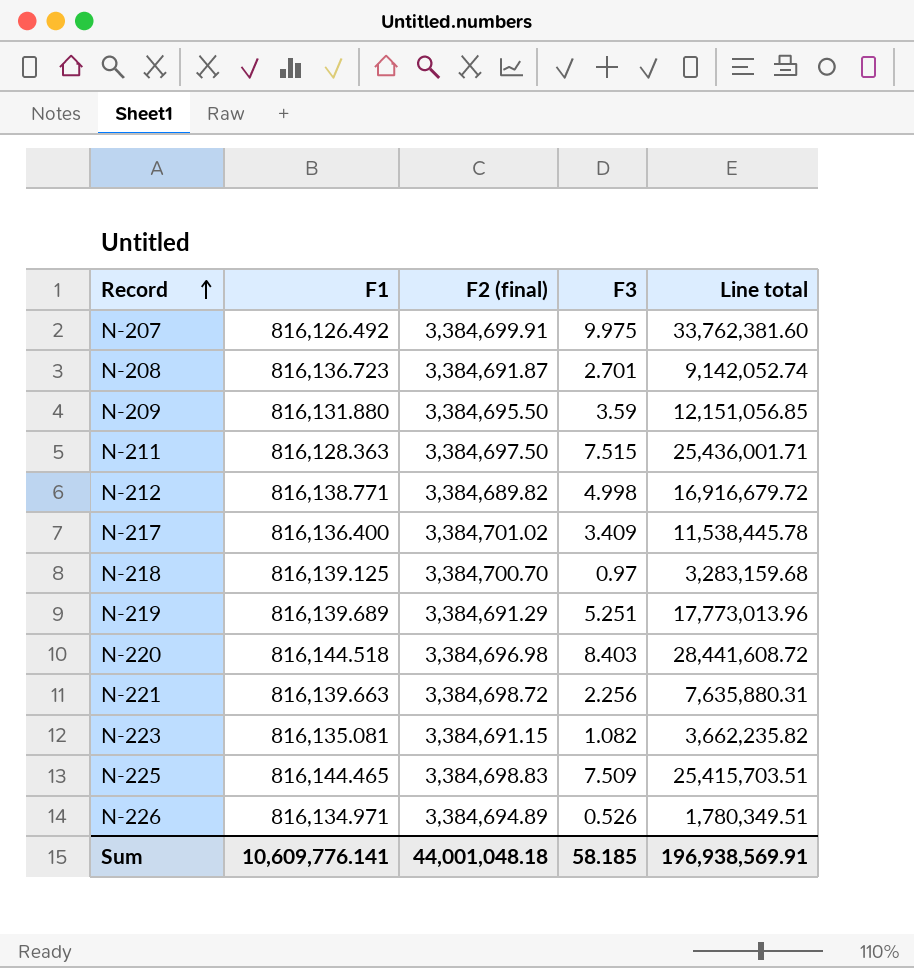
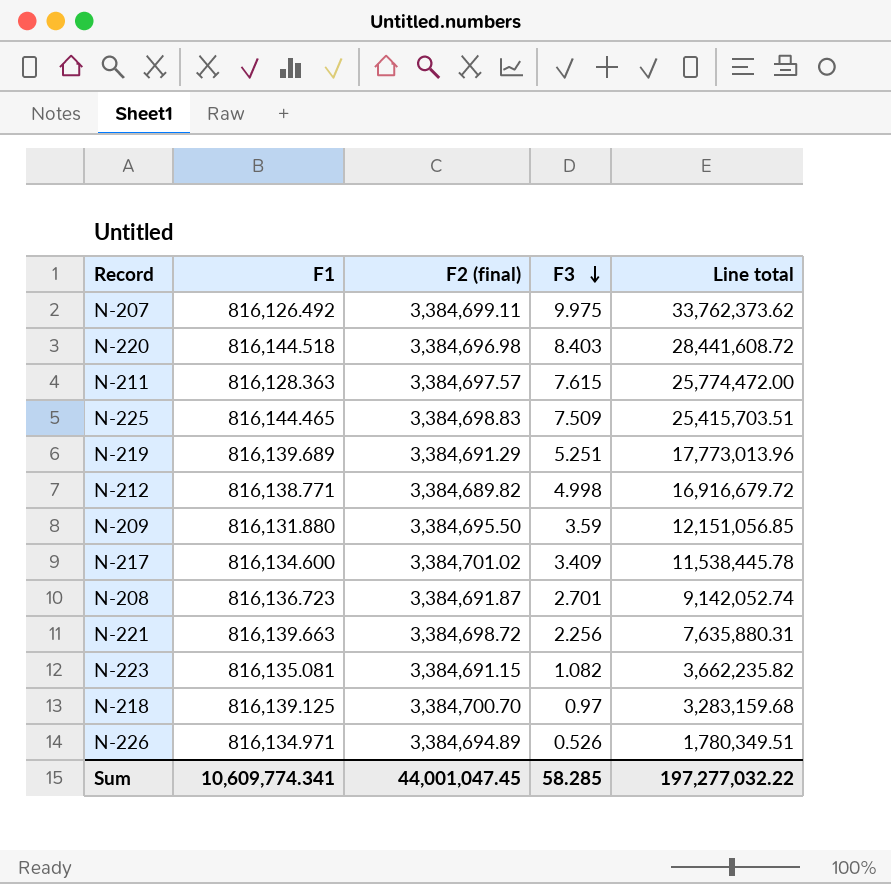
row order: Record ascending -> F3 descending
N-207 | F2 (final): 3,384,699.91 -> 3,384,699.11
N-207 | Line total: 33,762,381.60 -> 33,762,373.62
N-211 | F2 (final): 3,384,697.50 -> 3,384,697.57
N-211 | F3: 7.515 -> 7.615
N-211 | Line total: 25,436,001.71 -> 25,774,472.00
N-217 | F1: 816,136.400 -> 816,134.600
Sum | F1: 10,609,776.141 -> 10,609,774.341
Sum | F2 (final): 44,001,048.18 -> 44,001,047.45
Sum | F3: 58.185 -> 58.285
Sum | Line total: 196,938,569.91 -> 197,277,032.22

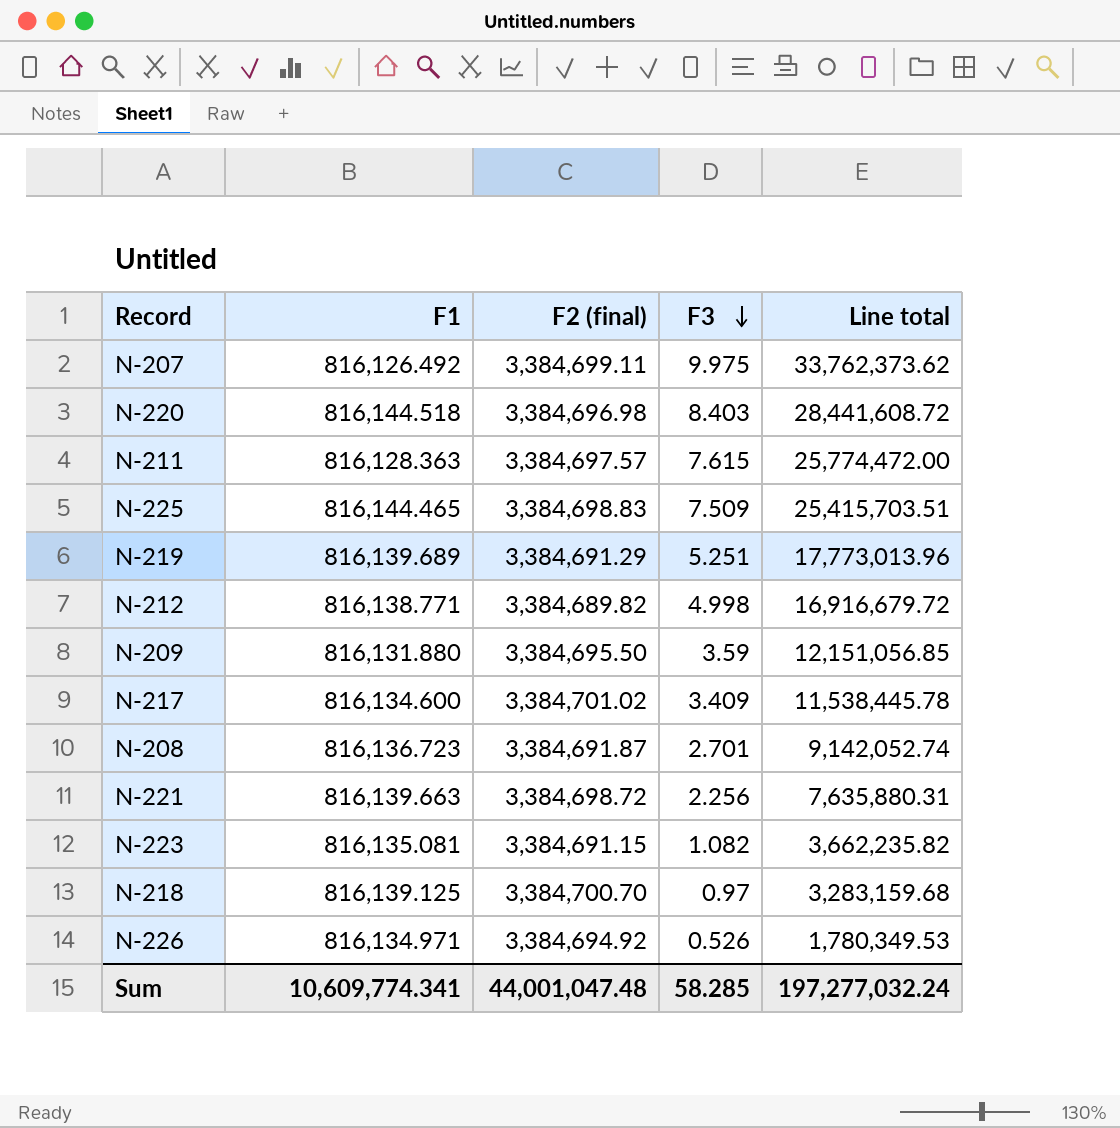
N-226 | F2 (final): 3,384,694.89 -> 3,384,694.92
N-226 | Line total: 1,780,349.51 -> 1,780,349.53
Sum | F2 (final): 44,001,047.45 -> 44,001,047.48
Sum | Line total: 197,277,032.22 -> 197,277,032.24

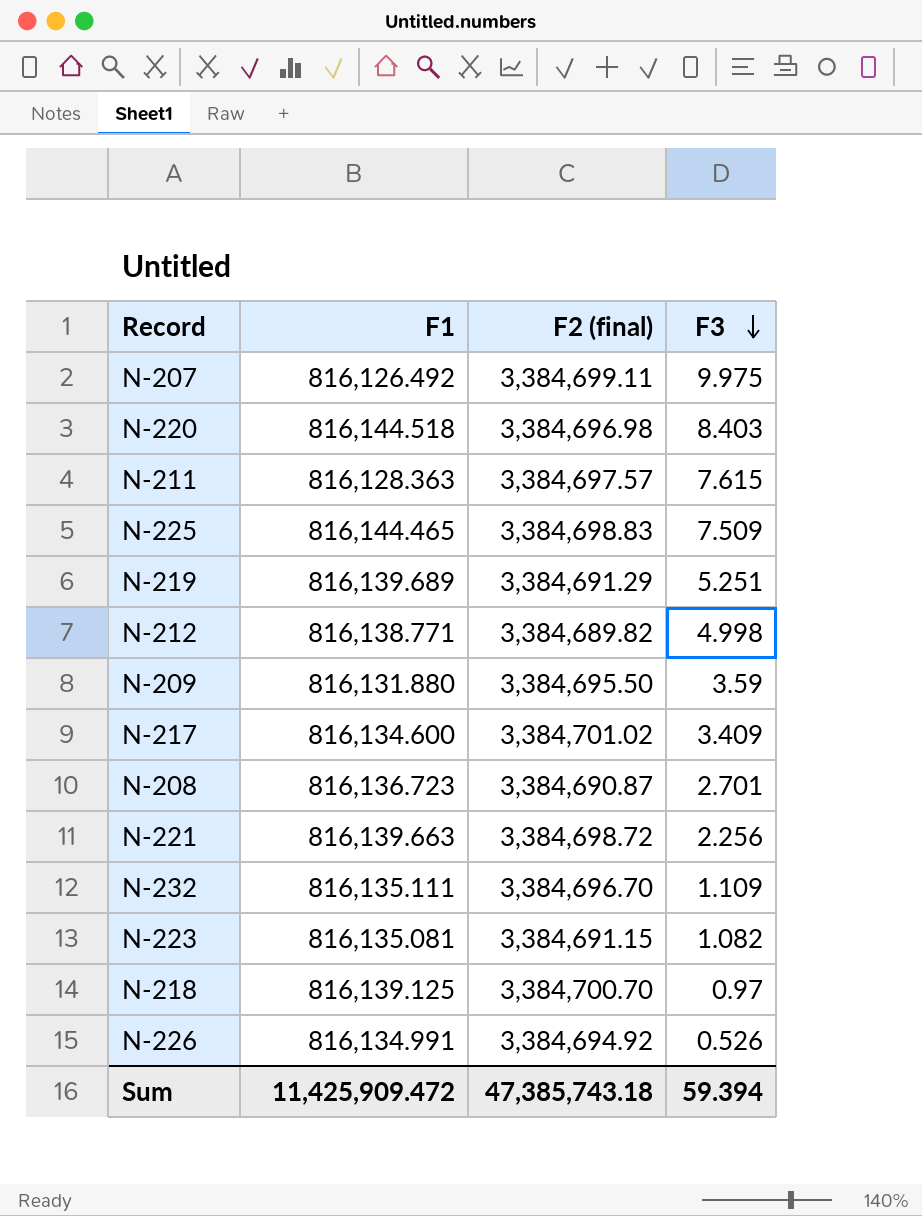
column Line total | formula: [F2 (final)] * [F3] -> none
N-208 | F2 (final): 3,384,691.87 -> 3,384,690.87
row N-232: none -> 816,135.111 | 3,384,696.70 | 1.109
N-226 | F1: 816,134.971 -> 816,134.991
Sum | F1: 10,609,774.341 -> 11,425,909.472
Sum | F2 (final): 44,001,047.48 -> 47,385,743.18
Sum | F3: 58.285 -> 59.394

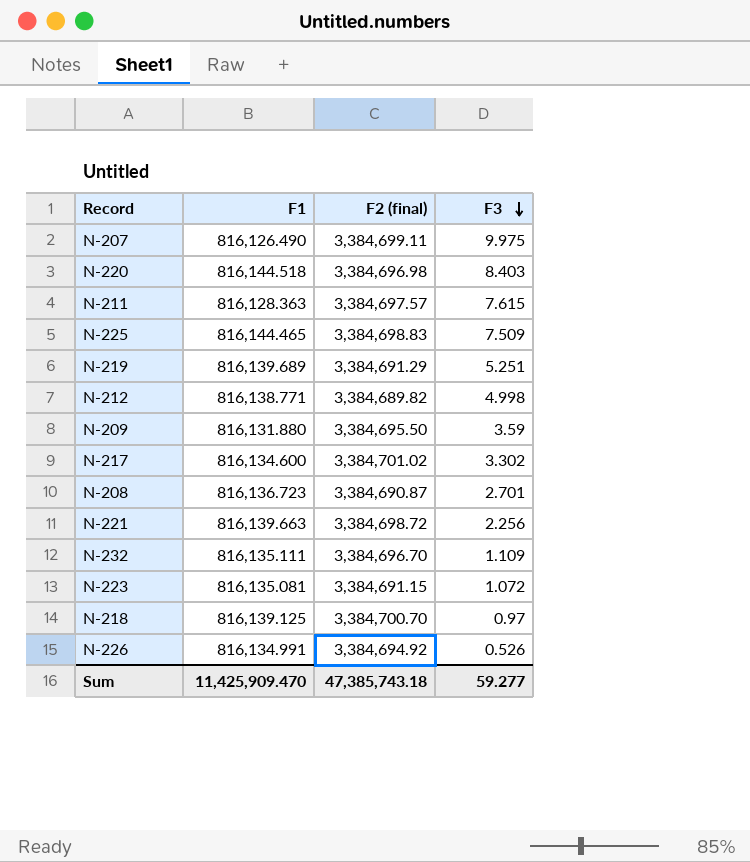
N-207 | F1: 816,126.492 -> 816,126.490
N-217 | F3: 3.409 -> 3.302
N-223 | F3: 1.082 -> 1.072
Sum | F1: 11,425,909.472 -> 11,425,909.470
Sum | F3: 59.394 -> 59.277

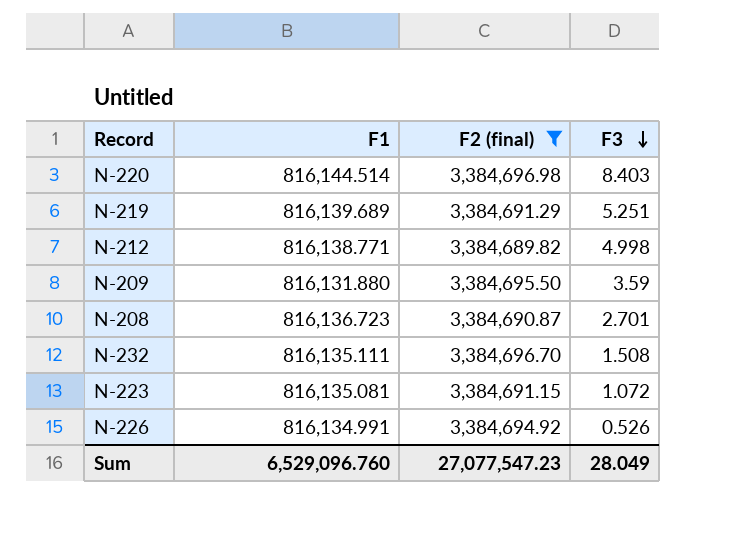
filter: none -> F2 (final) <= 3,384,696.98
N-220 | F1: 816,144.518 -> 816,144.514
N-232 | F3: 1.109 -> 1.508
Sum | F1: 11,425,909.470 -> 6,529,096.760
Sum | F2 (final): 47,385,743.18 -> 27,077,547.23
Sum | F3: 59.277 -> 28.049

